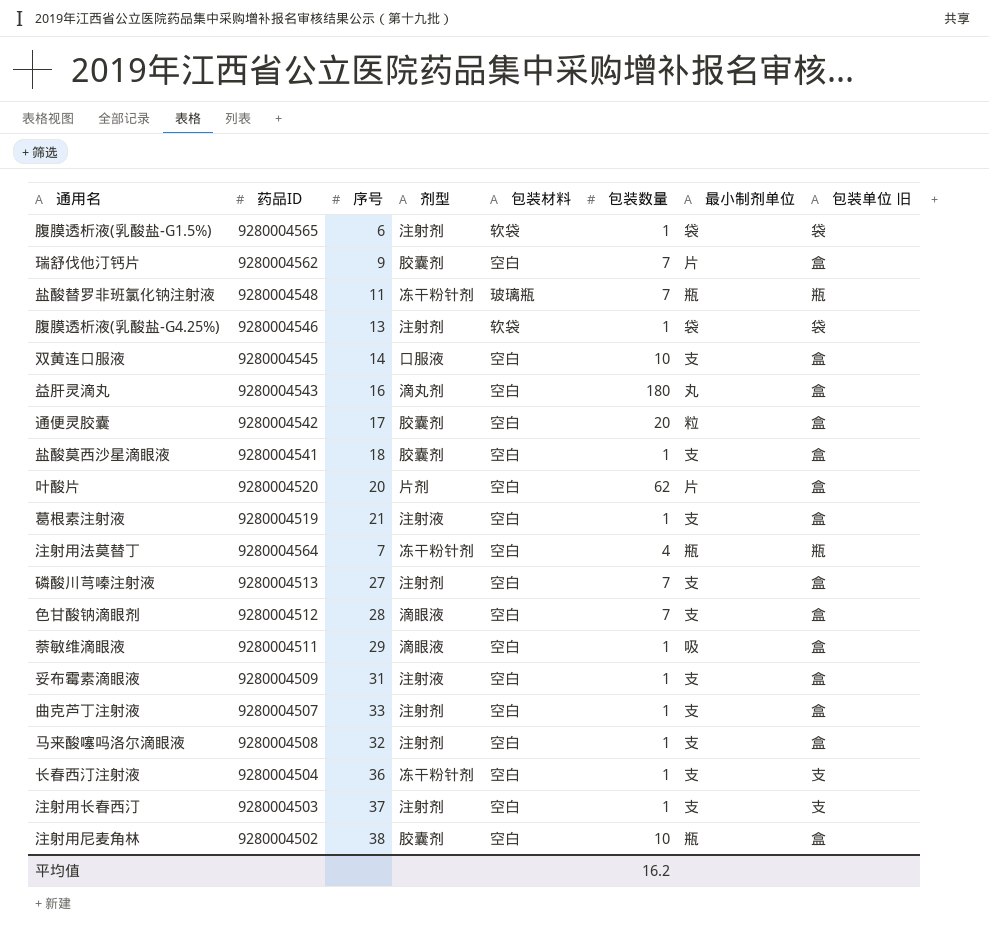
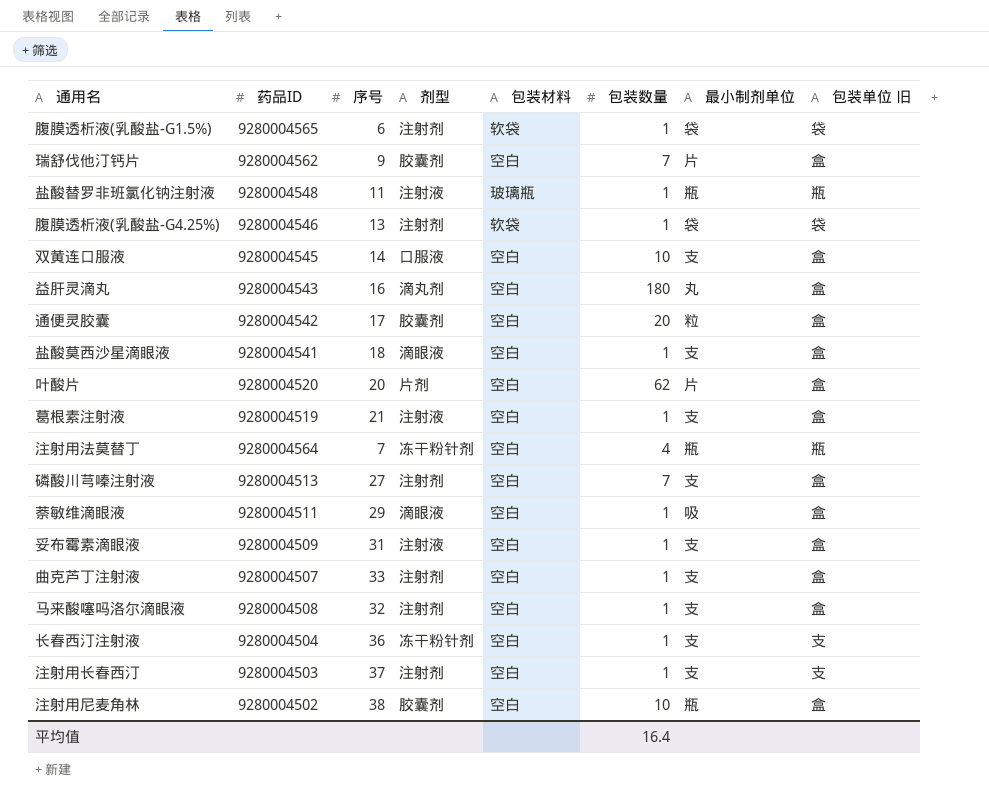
row 色甘酸钠滴眼剂: 9280004512 | 28 | 滴眼液 | 空白 | 7 | 支 | 盒 -> none
盐酸替罗非班氯化钠注射液 | 剂型: 冻干粉针剂 -> 注射液
盐酸替罗非班氯化钠注射液 | 包装数量: 7 -> 1
盐酸莫西沙星滴眼液 | 剂型: 胶囊剂 -> 滴眼液
平均值 | 包装数量: 16.2 -> 16.4

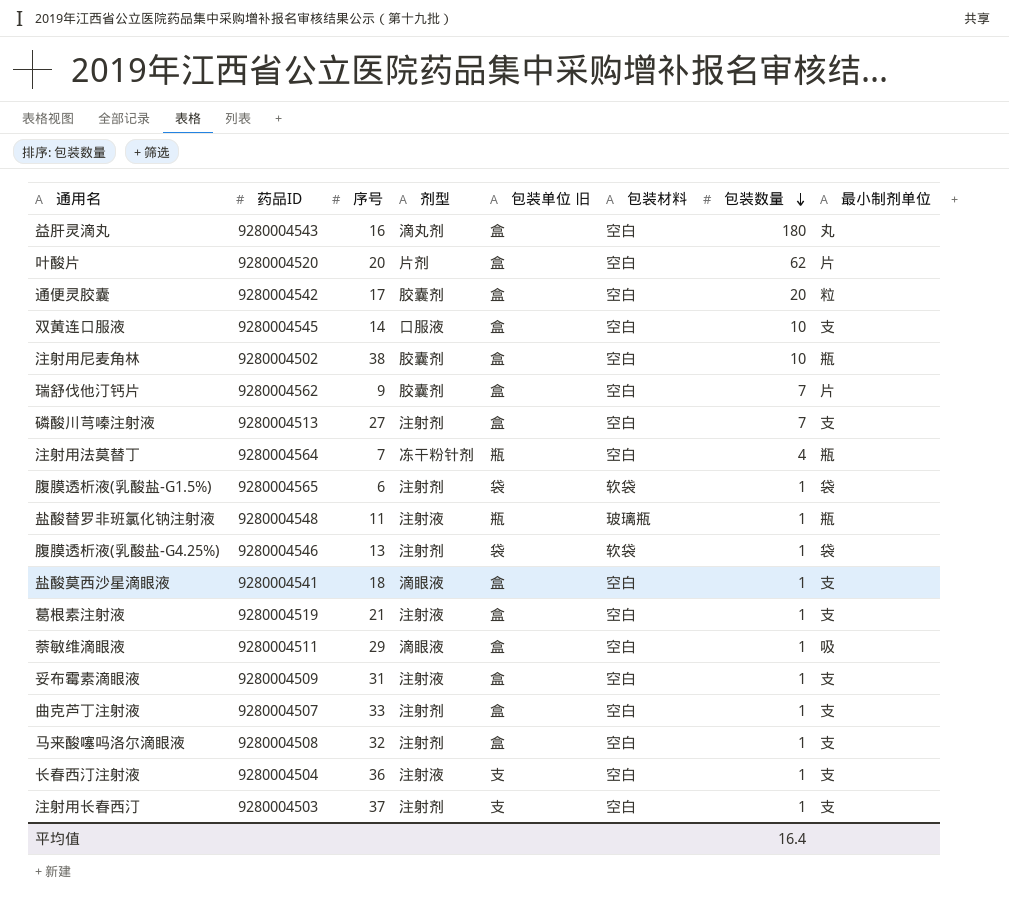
row order: none -> 包装数量 descending
column 包装单位 旧 | position: 8 -> 5
长春西汀注射液 | 剂型: 冻干粉针剂 -> 注射液

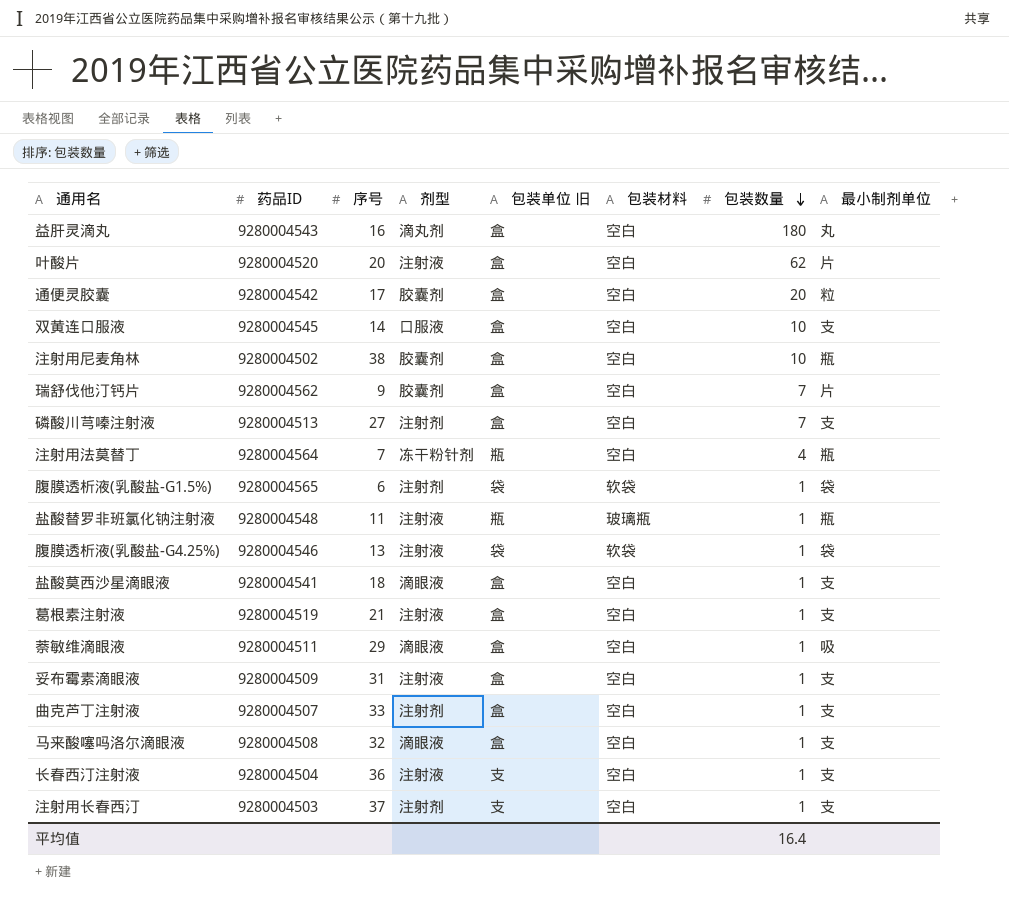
叶酸片 | 剂型: 片剂 -> 注射液
腹膜透析液(乳酸盐-G4.25%) | 剂型: 注射剂 -> 注射液
马来酸噻吗洛尔滴眼液 | 剂型: 注射剂 -> 滴眼液

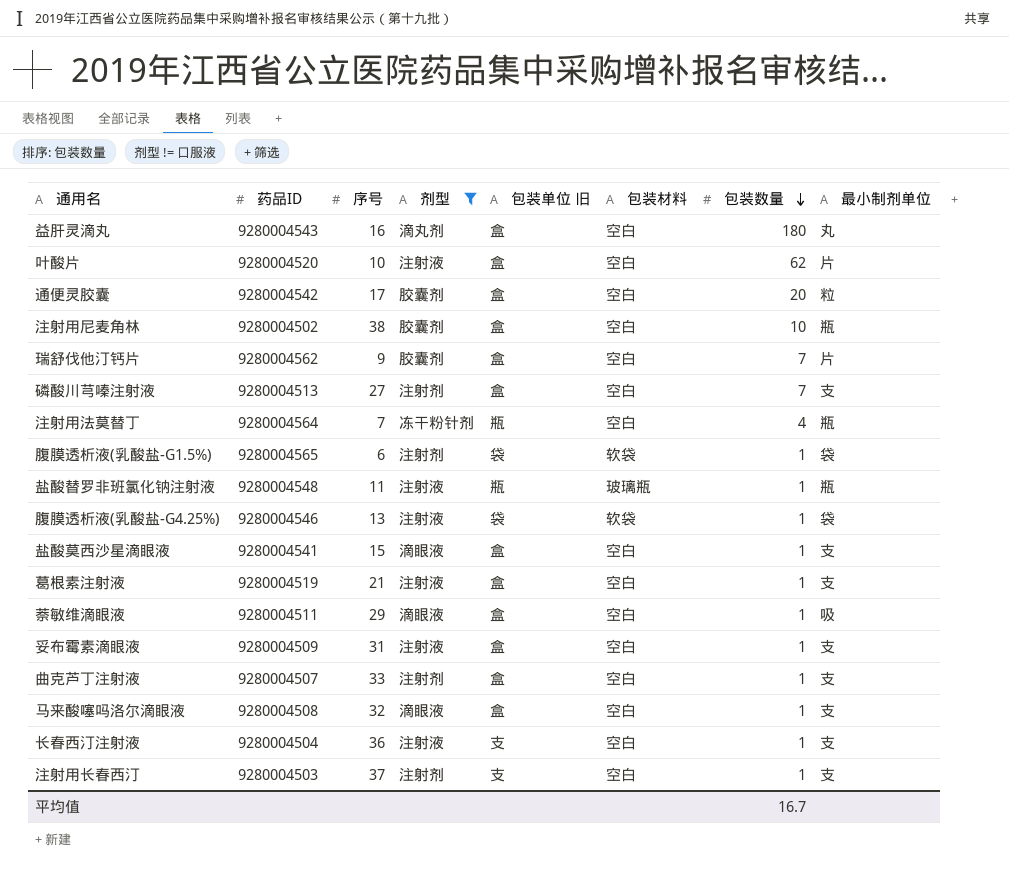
filter: none -> 剂型 != 口服液
叶酸片 | 序号: 20 -> 10
盐酸莫西沙星滴眼液 | 序号: 18 -> 15
平均值 | 包装数量: 16.4 -> 16.7

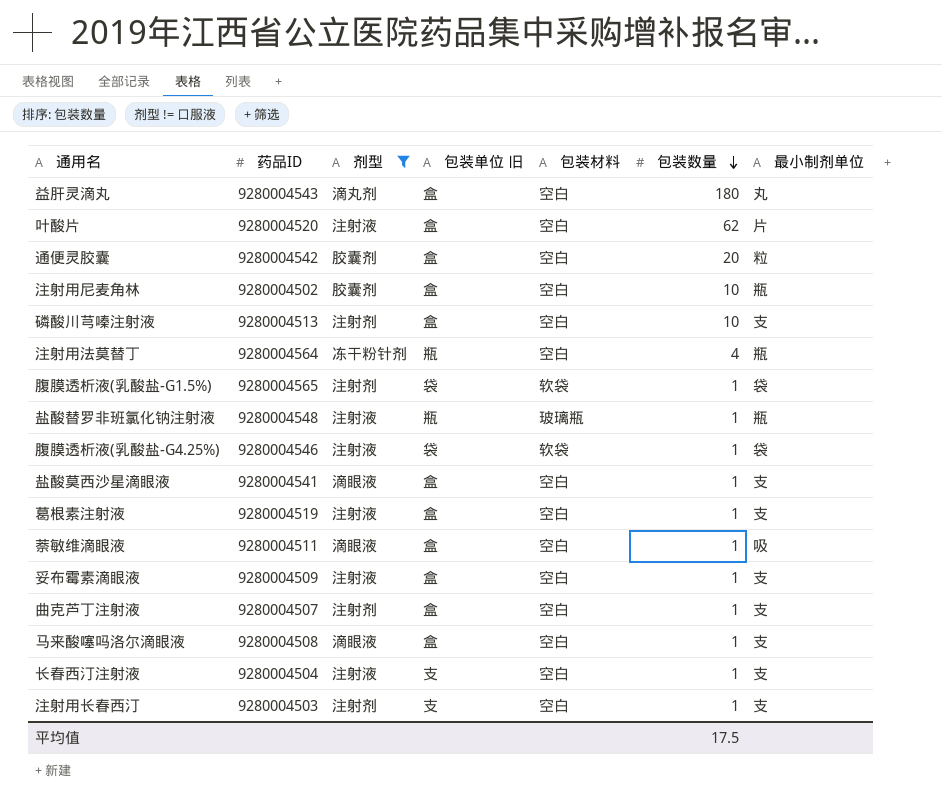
column 序号 | position: 3 -> none
row 瑞舒伐他汀钙片: 9280004562 | 9 | 胶囊剂 | 盒 | 空白 | 7 | 片 -> none
磷酸川芎嗪注射液 | 包装数量: 7 -> 10
平均值 | 包装数量: 16.7 -> 17.5

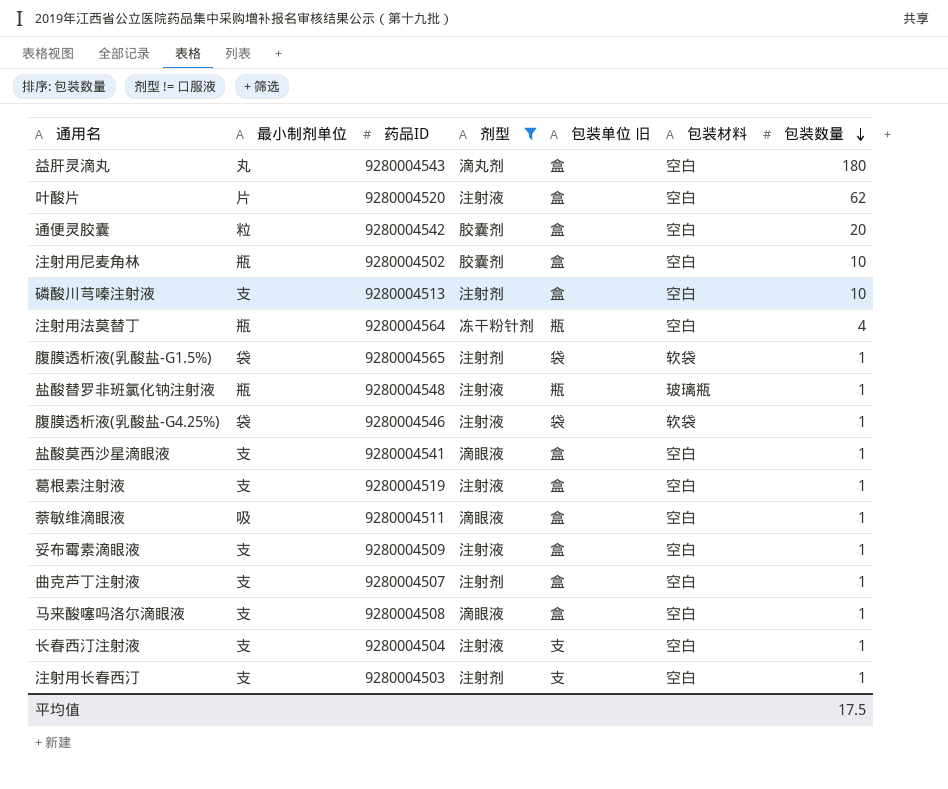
column 最小制剂单位 | position: 7 -> 2

